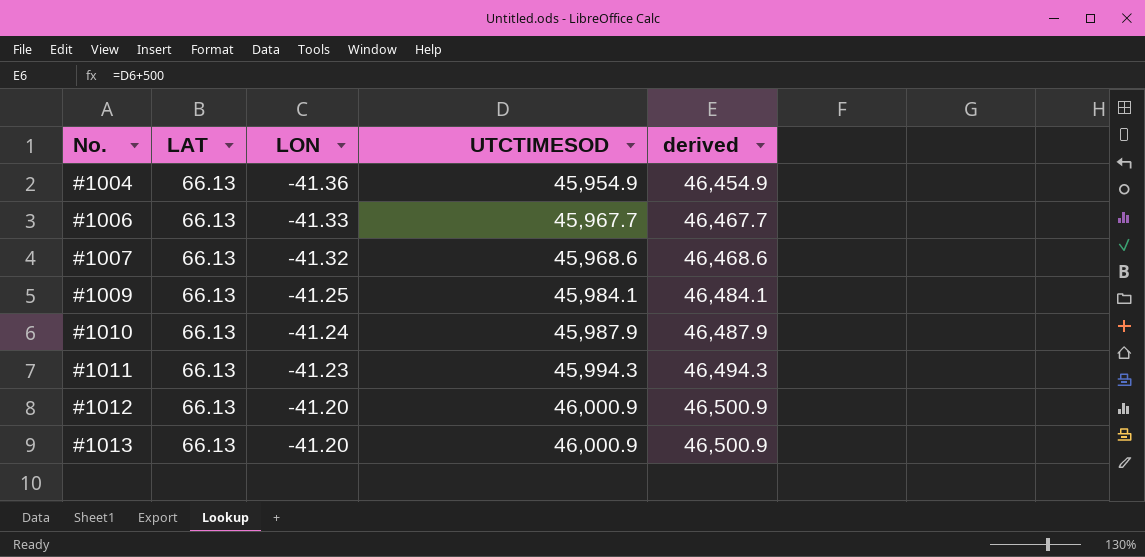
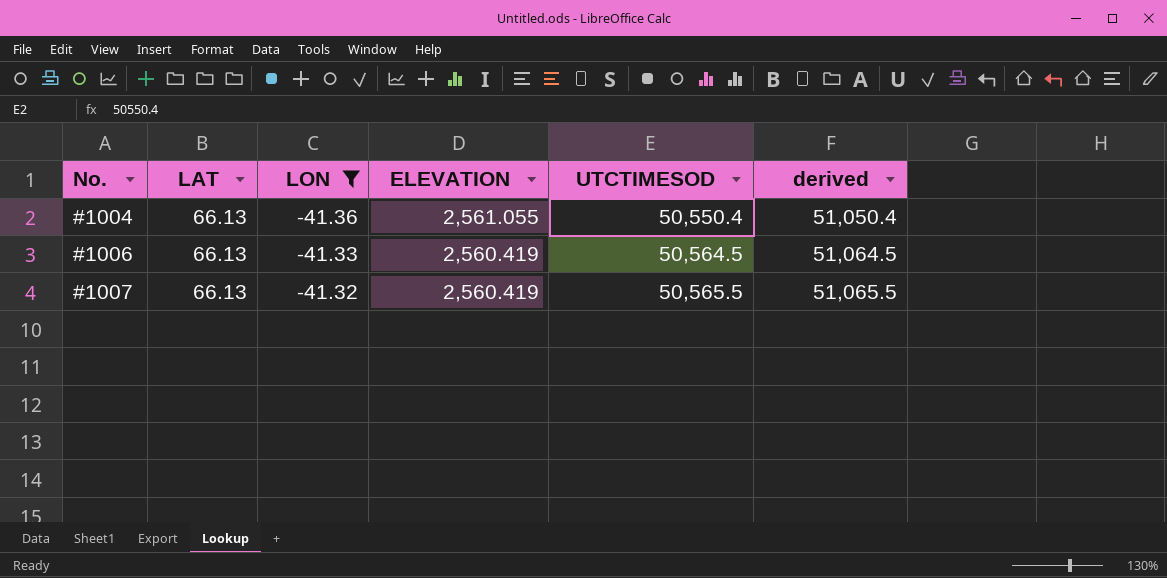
filter: none -> LON <= -41.32
column ELEVATION | position: none -> 4
#1004 | UTCTIMESOD: 45,954.9 -> 50,550.4
#1004 | derived: 46,454.9 -> 51,050.4
#1006 | UTCTIMESOD: 45,967.7 -> 50,564.5
#1006 | derived: 46,467.7 -> 51,064.5
#1007 | UTCTIMESOD: 45,968.6 -> 50,565.5
#1007 | derived: 46,468.6 -> 51,065.5

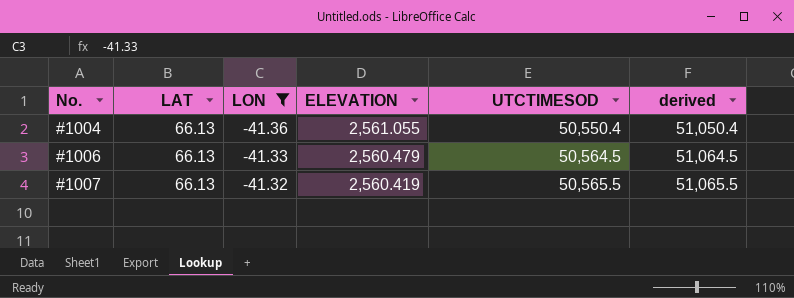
#1006 | ELEVATION: 2,560.419 -> 2,560.479

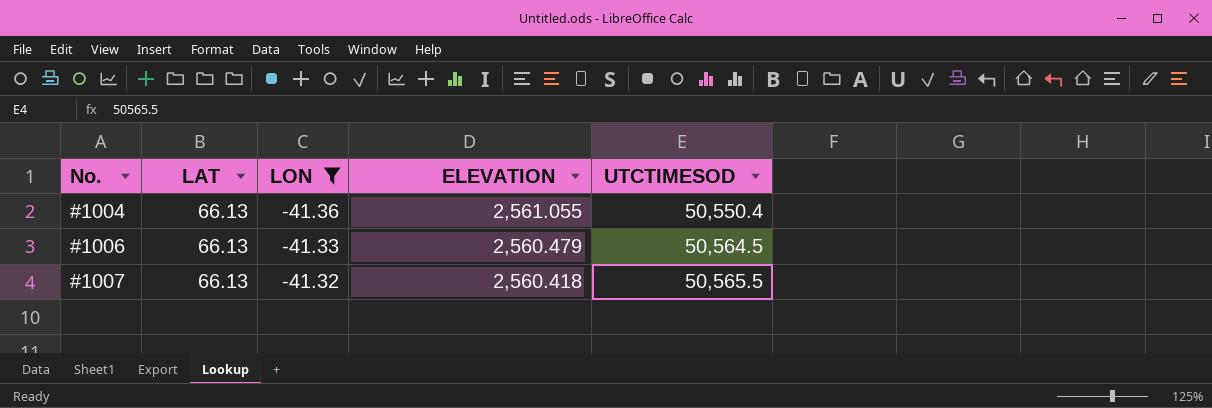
column derived | formula: [UTCTIMESOD] + 500 -> none
#1007 | ELEVATION: 2,560.419 -> 2,560.418

